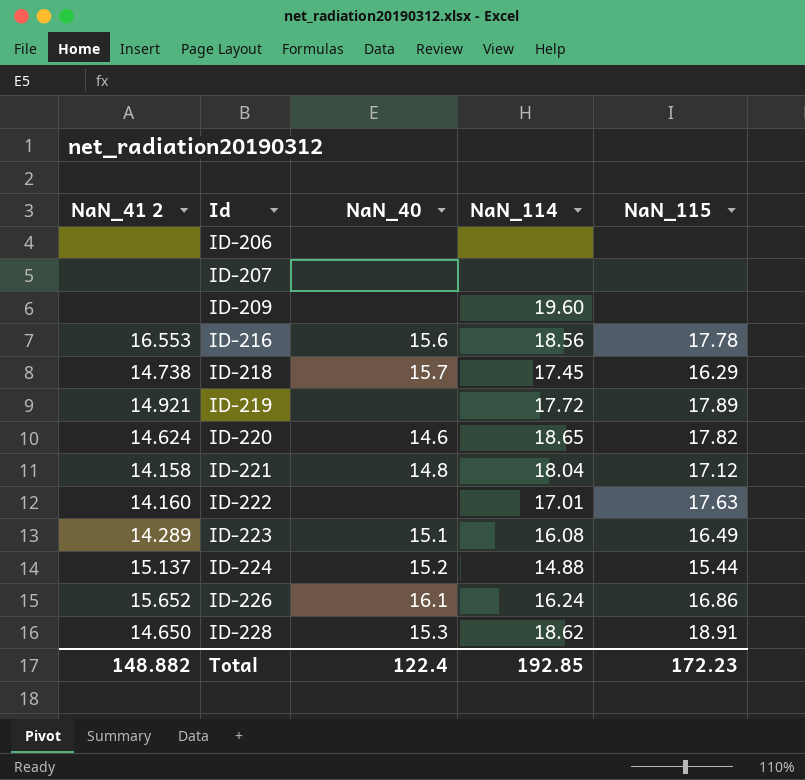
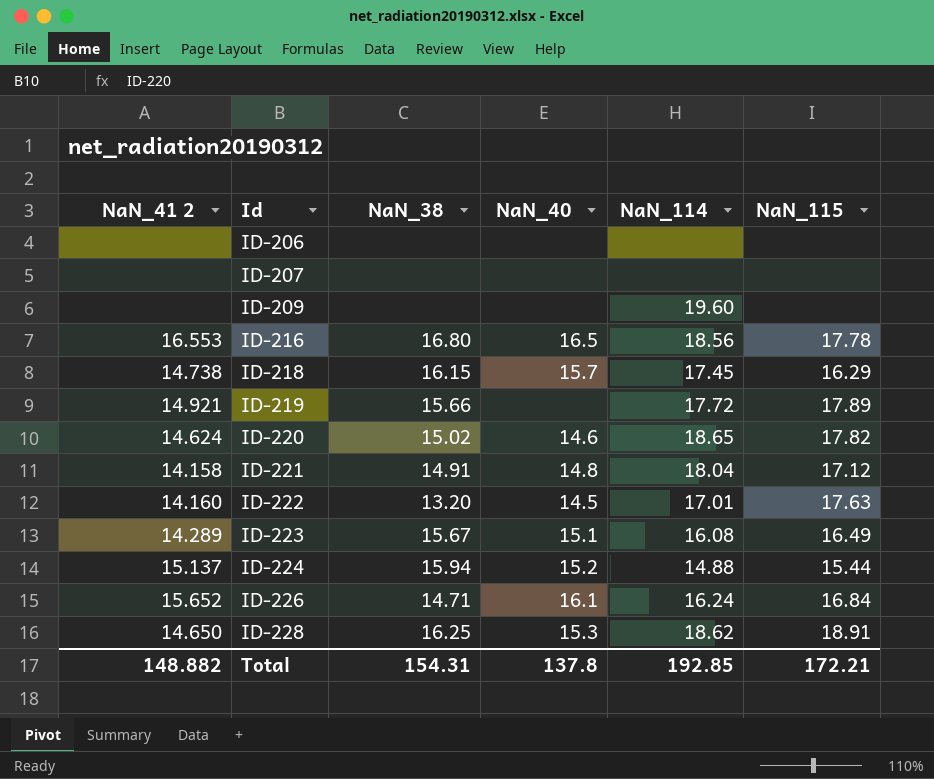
column NaN_38 | position: none -> 3
ID-216 | NaN_40: 15.6 -> 16.5
ID-222 | NaN_40: none -> 14.5
ID-226 | NaN_115: 16.86 -> 16.84
Total | NaN_40: 122.4 -> 137.8
Total | NaN_115: 172.23 -> 172.21

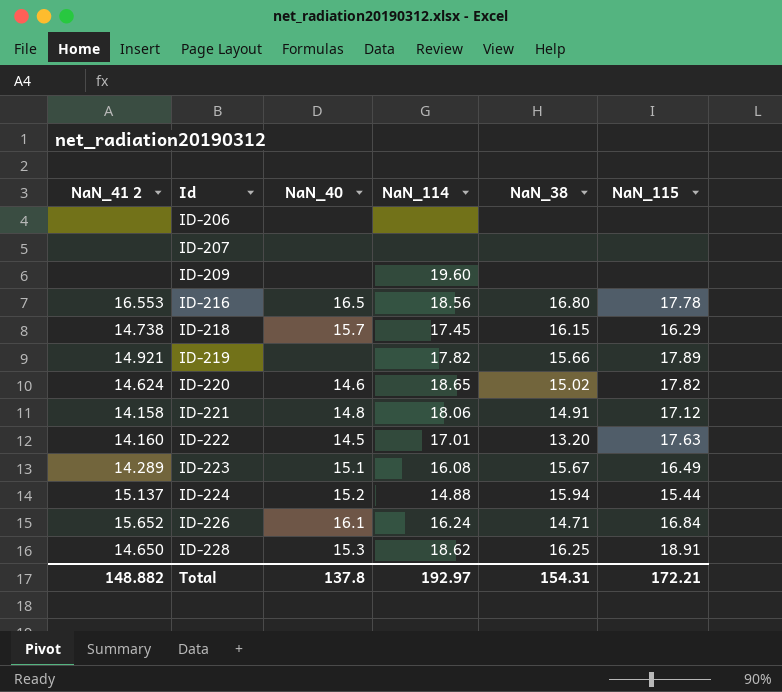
column NaN_38 | position: 3 -> 5
ID-219 | NaN_114: 17.72 -> 17.82
ID-221 | NaN_114: 18.04 -> 18.06
Total | NaN_114: 192.85 -> 192.97

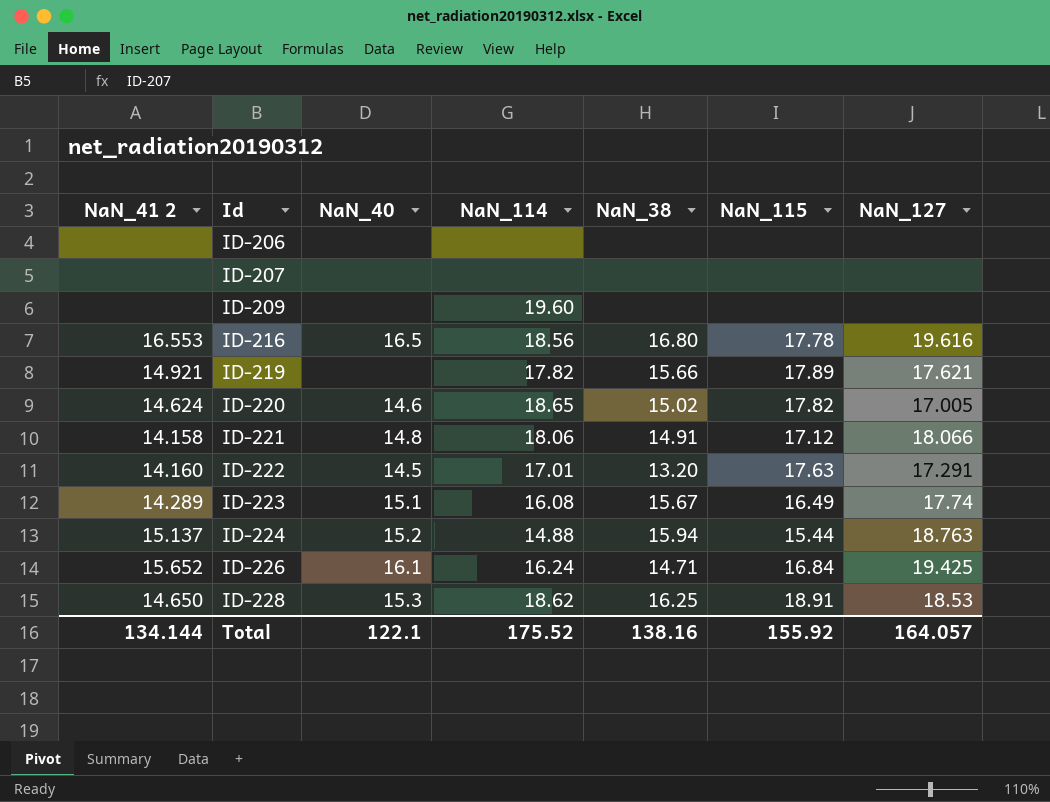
column NaN_127 | position: none -> 7
row ID-218: 14.738 | 15.7 | 17.45 | 16.15 | 16.29 -> none
Total | NaN_41 2: 148.882 -> 134.144
Total | NaN_40: 137.8 -> 122.1
Total | NaN_114: 192.97 -> 175.52
Total | NaN_38: 154.31 -> 138.16
Total | NaN_115: 172.21 -> 155.92

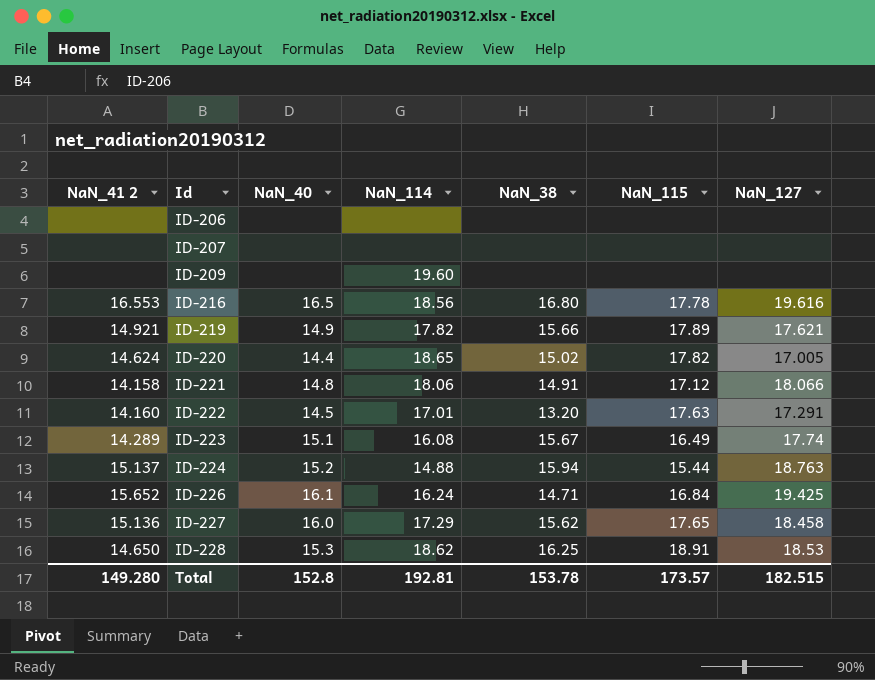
ID-219 | NaN_40: none -> 14.9
ID-220 | NaN_40: 14.6 -> 14.4
row ID-227: none -> 15.136 | 16.0 | 17.29 | 15.62 | 17.65 | 18.458
Total | NaN_41 2: 134.144 -> 149.280
Total | NaN_40: 122.1 -> 152.8
Total | NaN_114: 175.52 -> 192.81
Total | NaN_38: 138.16 -> 153.78
Total | NaN_115: 155.92 -> 173.57
Total | NaN_127: 164.057 -> 182.515

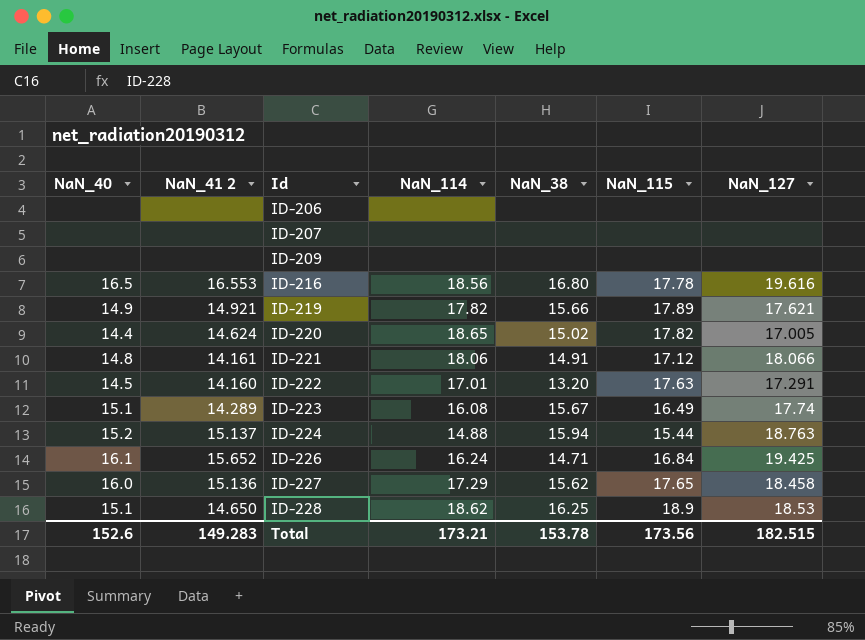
column NaN_40 | position: 3 -> 1
ID-209 | NaN_114: 19.60 -> none
ID-221 | NaN_41 2: 14.158 -> 14.161
ID-228 | NaN_40: 15.3 -> 15.1
ID-228 | NaN_115: 18.91 -> 18.9
Total | NaN_40: 152.8 -> 152.6
Total | NaN_41 2: 149.280 -> 149.283
Total | NaN_114: 192.81 -> 173.21
Total | NaN_115: 173.57 -> 173.56

